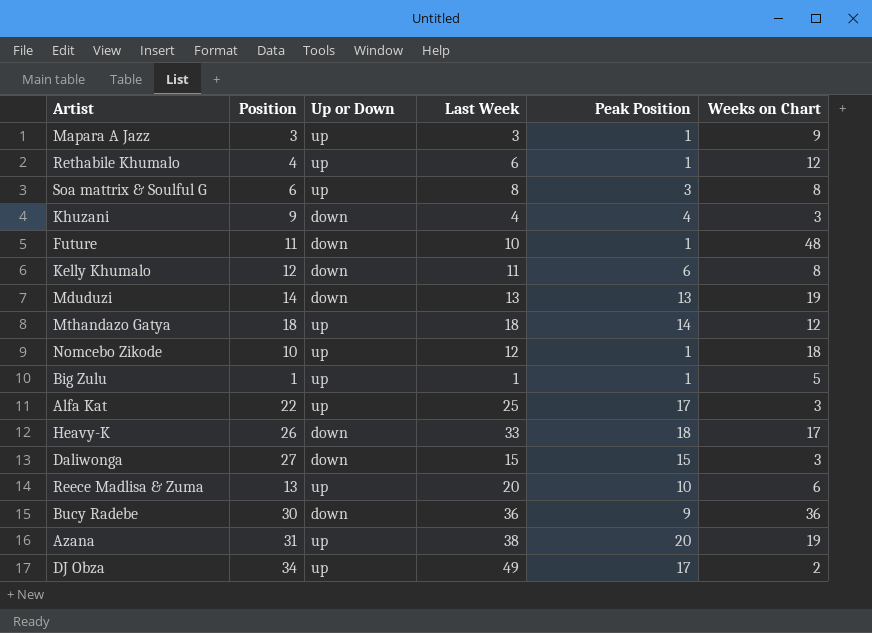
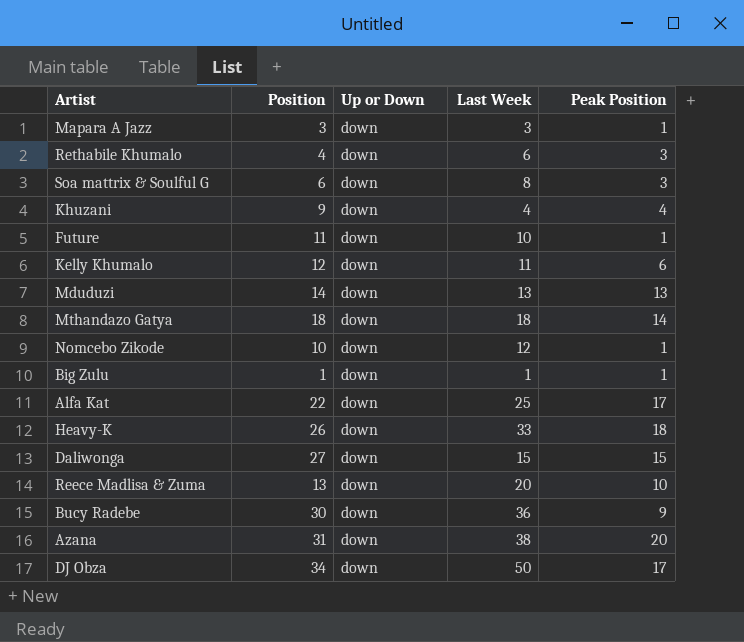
column Weeks on Chart | position: 6 -> none
Mapara A Jazz | Up or Down: up -> down
Rethabile Khumalo | Up or Down: up -> down
Rethabile Khumalo | Peak Position: 1 -> 3
Soa mattrix & Soulful G | Up or Down: up -> down
Mthandazo Gatya | Up or Down: up -> down
Nomcebo Zikode | Up or Down: up -> down
Big Zulu | Up or Down: up -> down
Alfa Kat | Up or Down: up -> down
Reece Madlisa & Zuma | Up or Down: up -> down
Azana | Up or Down: up -> down
DJ Obza | Up or Down: up -> down
DJ Obza | Last Week: 49 -> 50

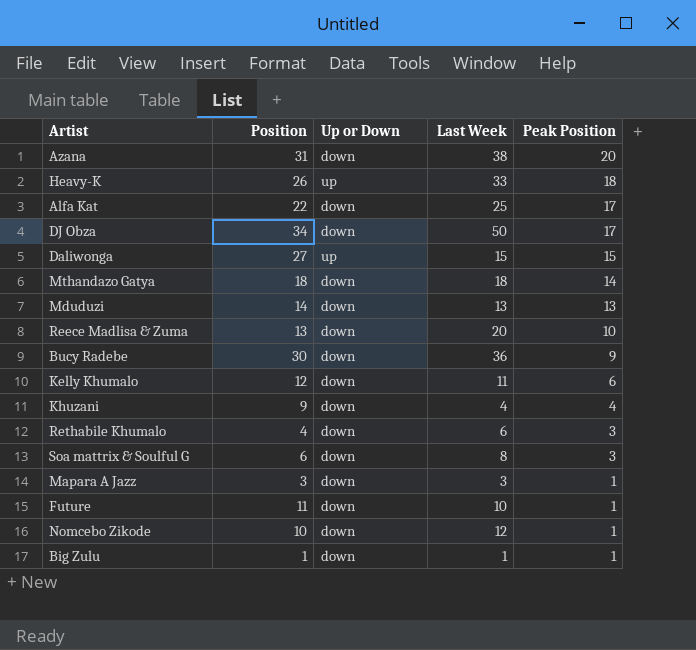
row order: none -> Peak Position descending
Heavy-K | Up or Down: down -> up
Daliwonga | Up or Down: down -> up

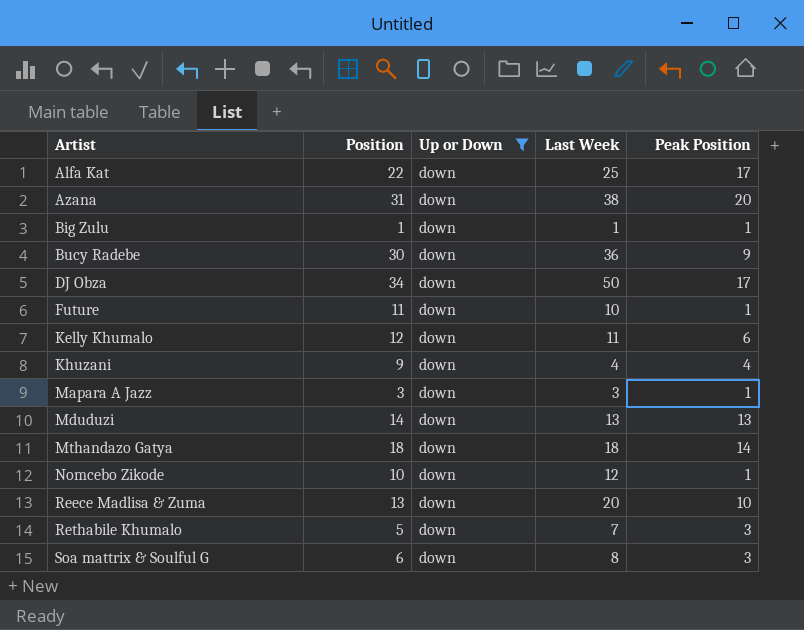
filter: none -> Up or Down = down
row order: Peak Position descending -> Artist ascending
Rethabile Khumalo | Position: 4 -> 5
Rethabile Khumalo | Last Week: 6 -> 7

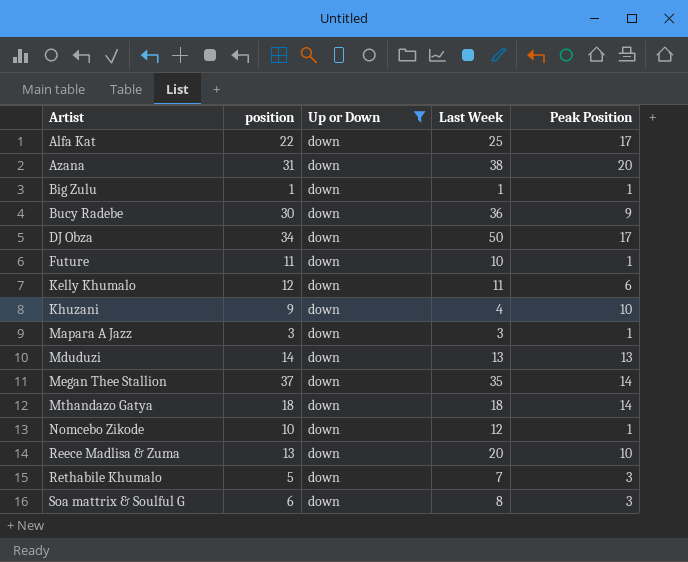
column name: Position -> position
Khuzani | Peak Position: 4 -> 10
row Megan Thee Stallion: none -> 37 | down | 35 | 14

